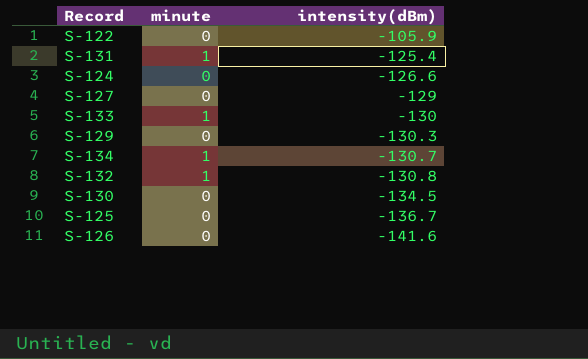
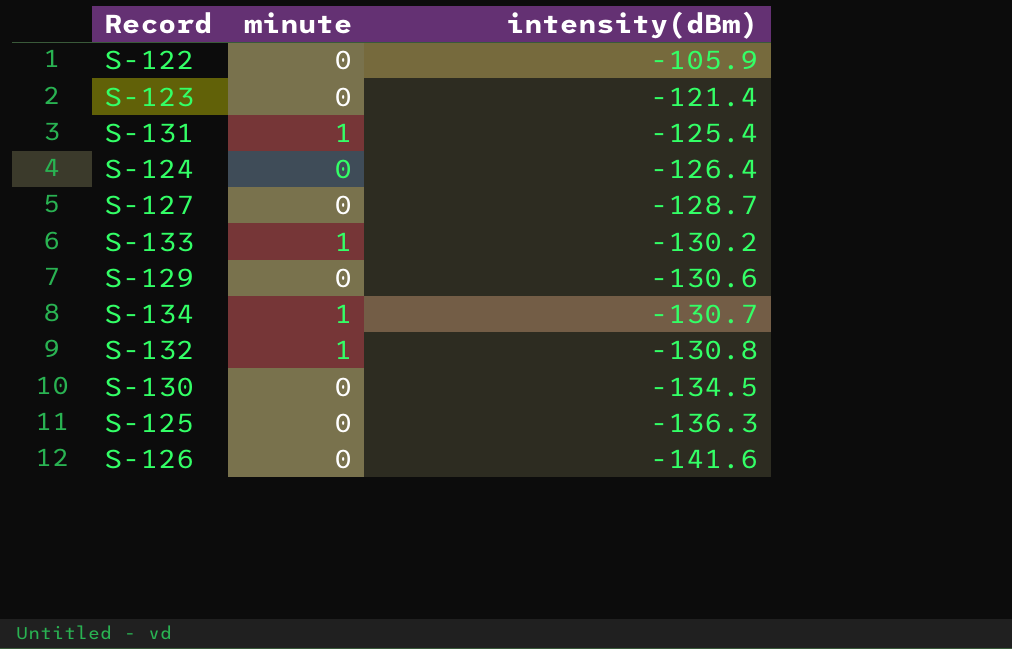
row S-123: none -> 0 | -121.4
S-124 | intensity(dBm): -126.6 -> -126.4
S-127 | intensity(dBm): -129 -> -128.7
S-133 | intensity(dBm): -130 -> -130.2
S-129 | intensity(dBm): -130.3 -> -130.6
S-125 | intensity(dBm): -136.7 -> -136.3

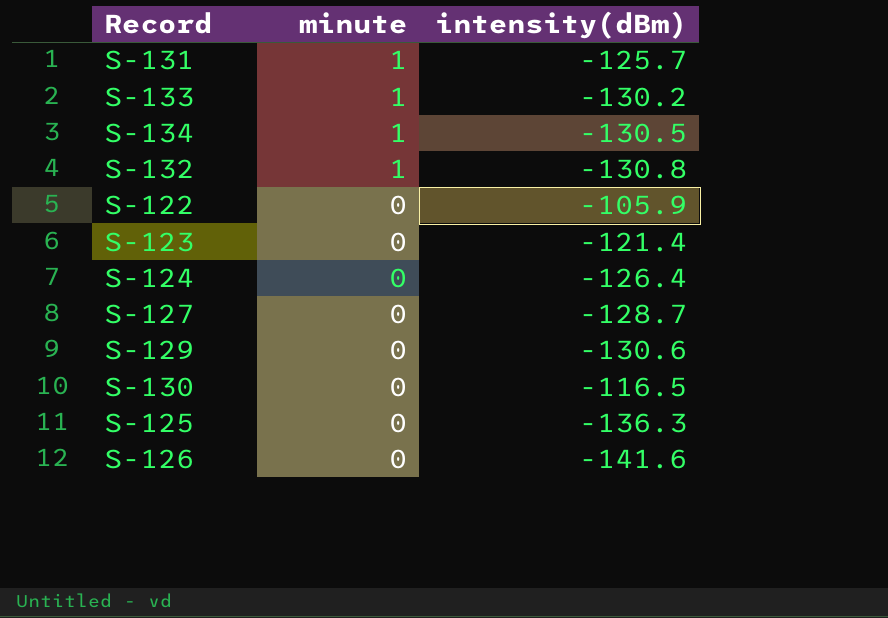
row order: intensity(dBm) descending -> minute descending
S-131 | intensity(dBm): -125.4 -> -125.7
S-134 | intensity(dBm): -130.7 -> -130.5
S-130 | intensity(dBm): -134.5 -> -116.5

